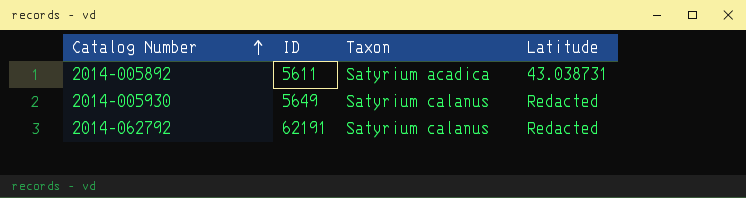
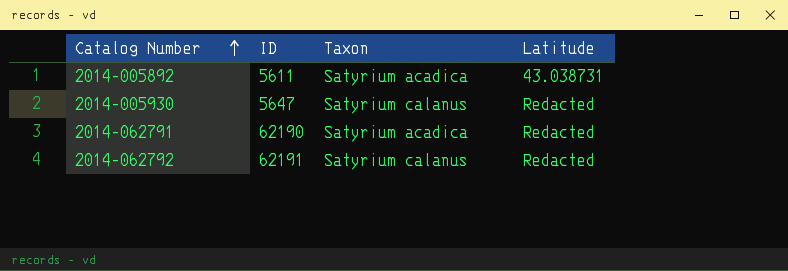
2014-005930 | ID: 5649 -> 5647
row 2014-062791: none -> 62190 | Satyrium acadica | Redacted

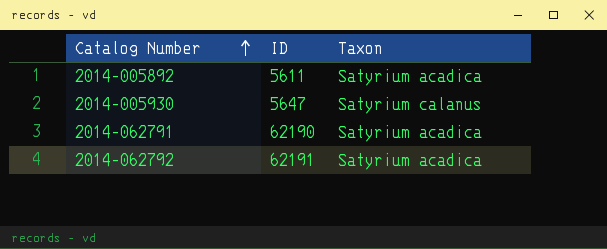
column Latitude | position: 4 -> none
2014-062792 | Taxon: Satyrium calanus -> Satyrium acadica

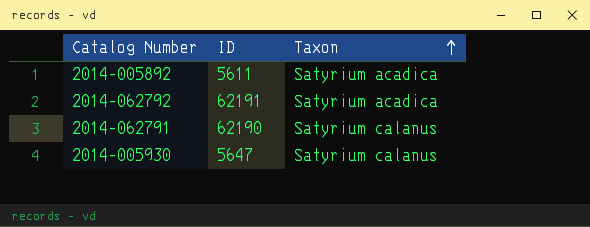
row order: Catalog Number ascending -> Taxon ascending
2014-062791 | Taxon: Satyrium acadica -> Satyrium calanus

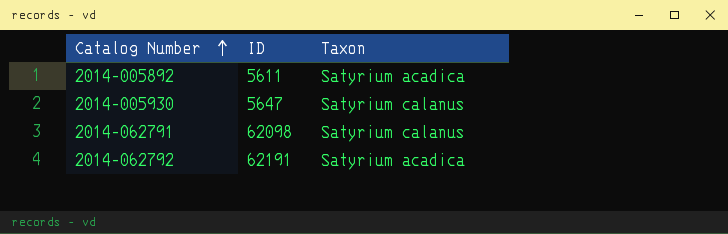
row order: Taxon ascending -> Catalog Number ascending
2014-062791 | ID: 62190 -> 62098

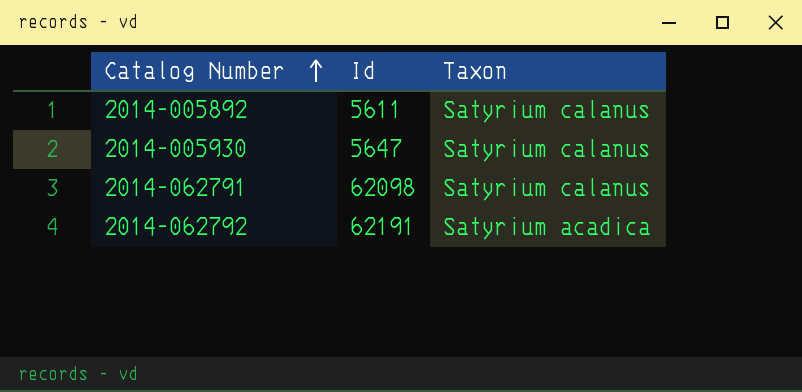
column name: ID -> Id
2014-005892 | Taxon: Satyrium acadica -> Satyrium calanus

